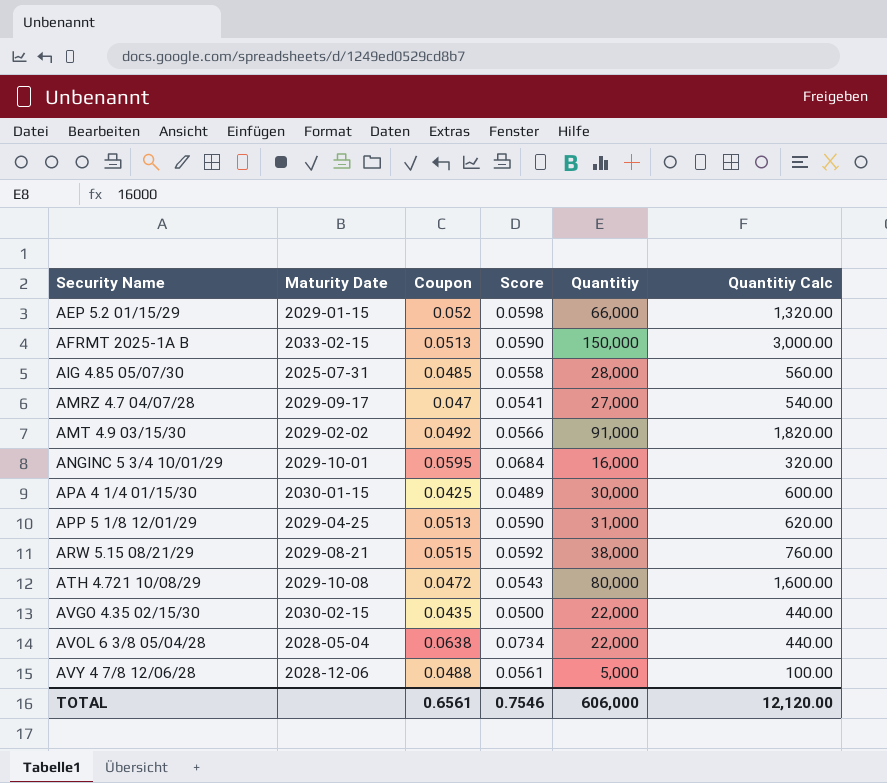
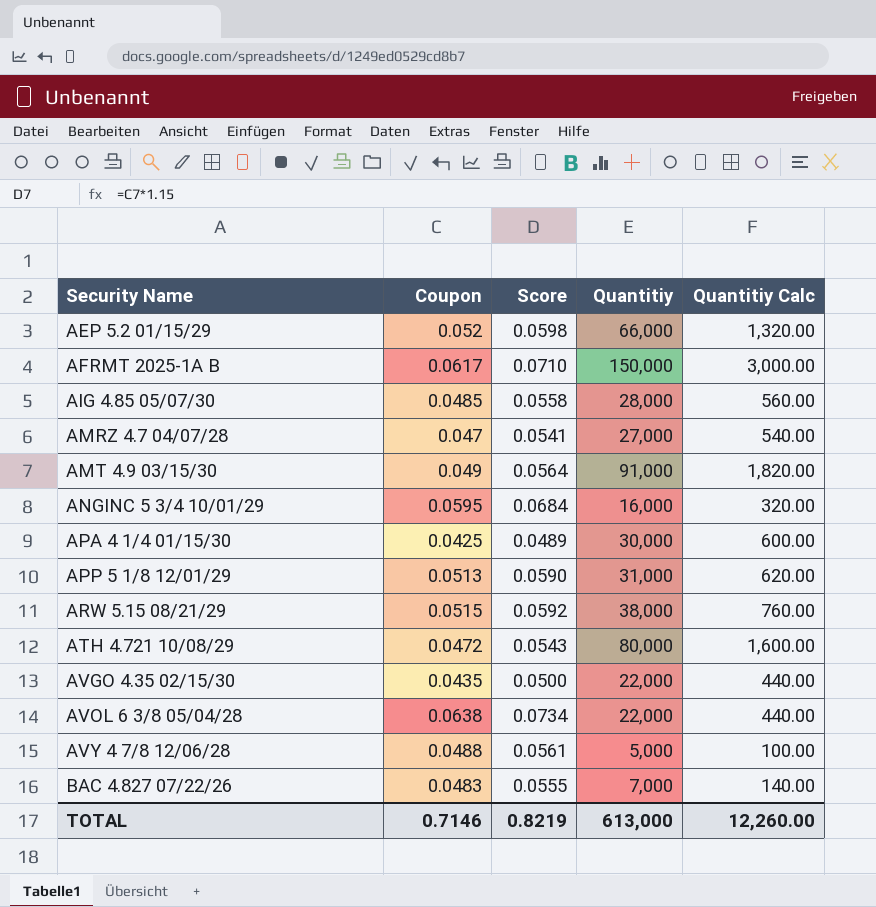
column Maturity Date | position: 2 -> none
AFRMT 2025-1A B | Coupon: 0.0513 -> 0.0617
AFRMT 2025-1A B | Score: 0.0590 -> 0.0710
AMT 4.9 03/15/30 | Coupon: 0.0492 -> 0.049
AMT 4.9 03/15/30 | Score: 0.0566 -> 0.0564
row BAC 4.827 07/22/26: none -> 0.0483 | 0.0555 | 7,000 | 140.00
TOTAL | Coupon: 0.6561 -> 0.7146
TOTAL | Score: 0.7546 -> 0.8219
TOTAL | Quantitiy: 606,000 -> 613,000
TOTAL | Quantitiy Calc: 12,120.00 -> 12,260.00

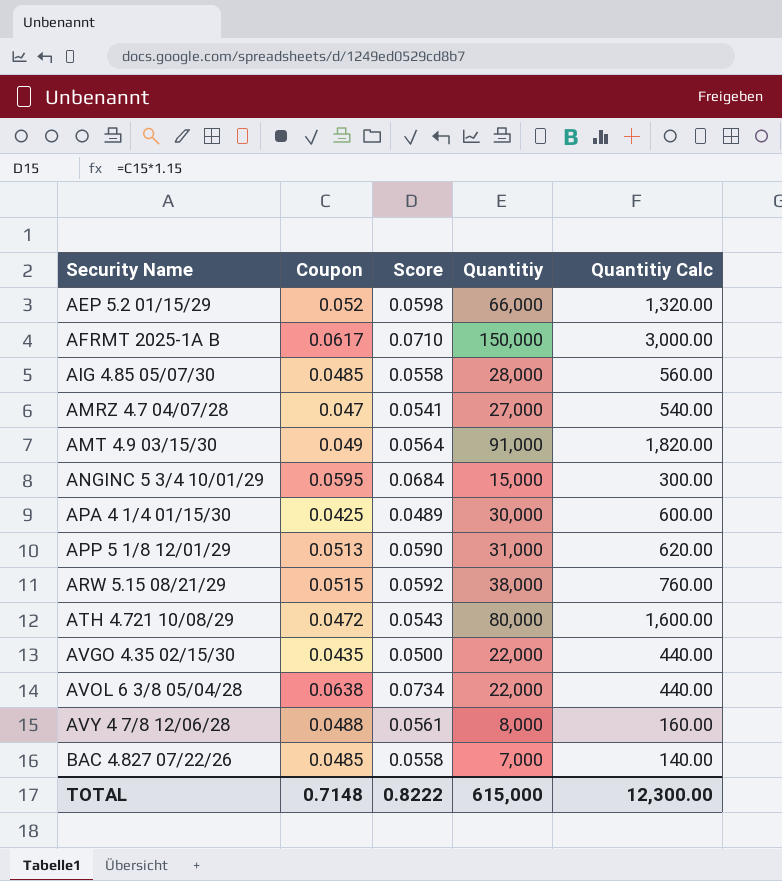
ANGINC 5 3/4 10/01/29 | Quantitiy: 16,000 -> 15,000
ANGINC 5 3/4 10/01/29 | Quantitiy Calc: 320.00 -> 300.00
AVY 4 7/8 12/06/28 | Quantitiy: 5,000 -> 8,000
AVY 4 7/8 12/06/28 | Quantitiy Calc: 100.00 -> 160.00
BAC 4.827 07/22/26 | Coupon: 0.0483 -> 0.0485
BAC 4.827 07/22/26 | Score: 0.0555 -> 0.0558
TOTAL | Coupon: 0.7146 -> 0.7148
TOTAL | Score: 0.8219 -> 0.8222
TOTAL | Quantitiy: 613,000 -> 615,000
TOTAL | Quantitiy Calc: 12,260.00 -> 12,300.00

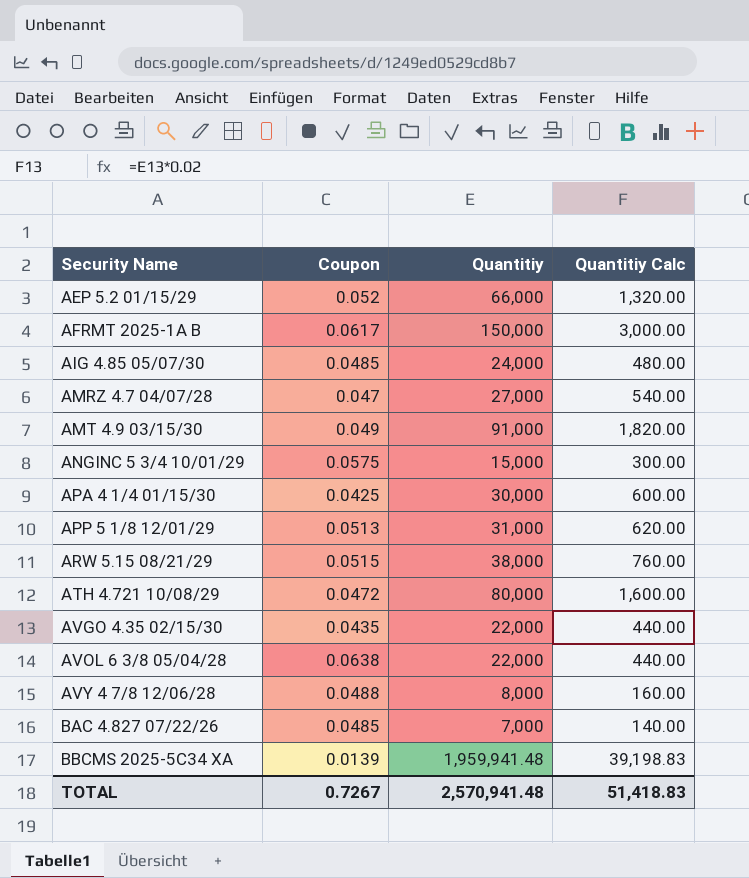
column Score | formula: [Coupon] * 1.15 -> none
AIG 4.85 05/07/30 | Quantitiy: 28,000 -> 24,000
AIG 4.85 05/07/30 | Quantitiy Calc: 560.00 -> 480.00
ANGINC 5 3/4 10/01/29 | Coupon: 0.0595 -> 0.0575
row BBCMS 2025-5C34 XA: none -> 0.0139 | 1,959,941.48 | 39,198.83
TOTAL | Coupon: 0.7148 -> 0.7267
TOTAL | Quantitiy: 615,000 -> 2,570,941.48
TOTAL | Quantitiy Calc: 12,300.00 -> 51,418.83

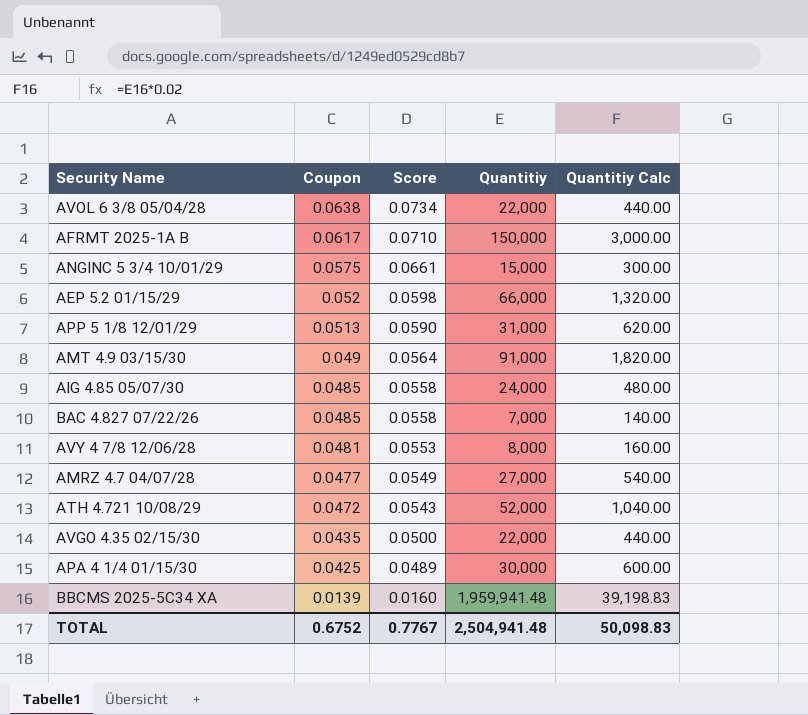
row order: Security Name ascending -> Coupon descending
column Score | formula: none -> [Coupon] * 1.15
row ARW 5.15 08/21/29: 0.0515 | 38,000 | 760.00 -> none
AVY 4 7/8 12/06/28 | Coupon: 0.0488 -> 0.0481
AMRZ 4.7 04/07/28 | Coupon: 0.047 -> 0.0477
ATH 4.721 10/08/29 | Quantitiy: 80,000 -> 52,000
ATH 4.721 10/08/29 | Quantitiy Calc: 1,600.00 -> 1,040.00
TOTAL | Coupon: 0.7267 -> 0.6752
TOTAL | Quantitiy: 2,570,941.48 -> 2,504,941.48
TOTAL | Quantitiy Calc: 51,418.83 -> 50,098.83

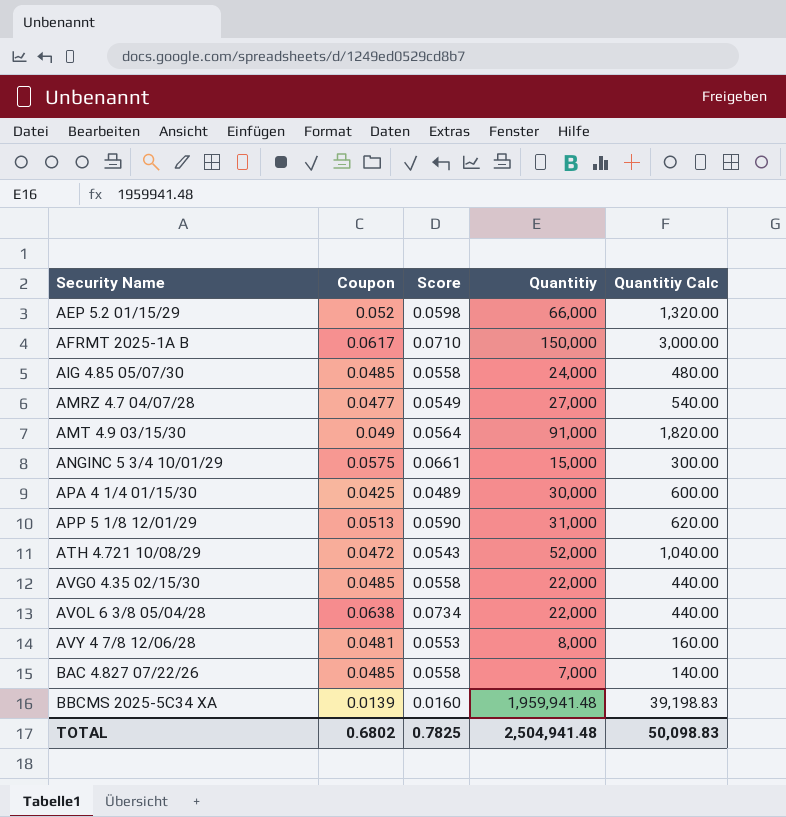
row order: Coupon descending -> Security Name ascending
AVGO 4.35 02/15/30 | Coupon: 0.0435 -> 0.0485
AVGO 4.35 02/15/30 | Score: 0.0500 -> 0.0558
TOTAL | Coupon: 0.6752 -> 0.6802
TOTAL | Score: 0.7767 -> 0.7825

